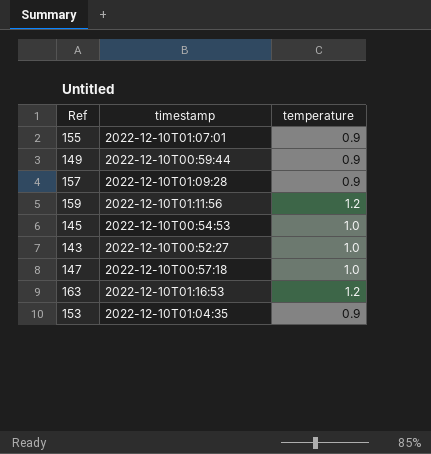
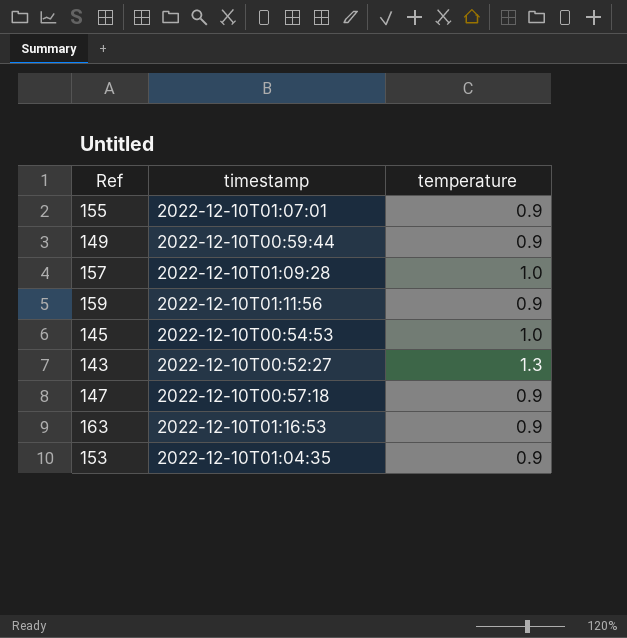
157 | temperature: 0.9 -> 1.0
159 | temperature: 1.2 -> 0.9
143 | temperature: 1.0 -> 1.3
147 | temperature: 1.0 -> 0.9
163 | temperature: 1.2 -> 0.9

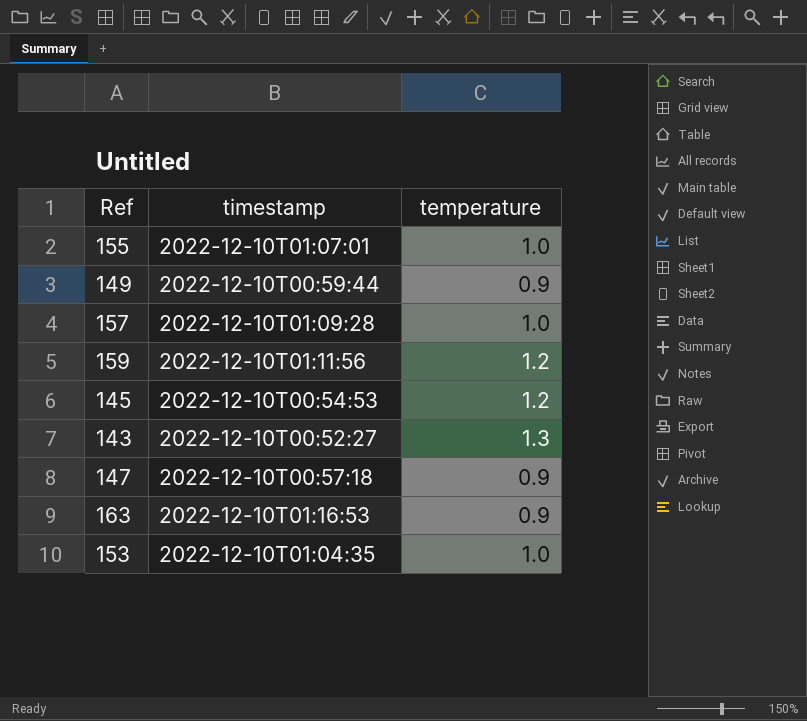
155 | temperature: 0.9 -> 1.0
159 | temperature: 0.9 -> 1.2
145 | temperature: 1.0 -> 1.2
153 | temperature: 0.9 -> 1.0

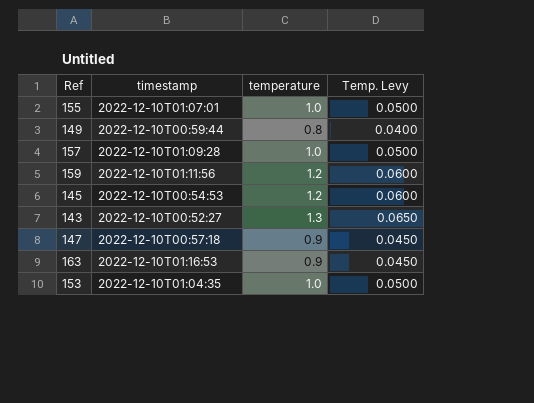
column Temp. Levy | formula: none -> [temperature] * 0.05
149 | temperature: 0.9 -> 0.8

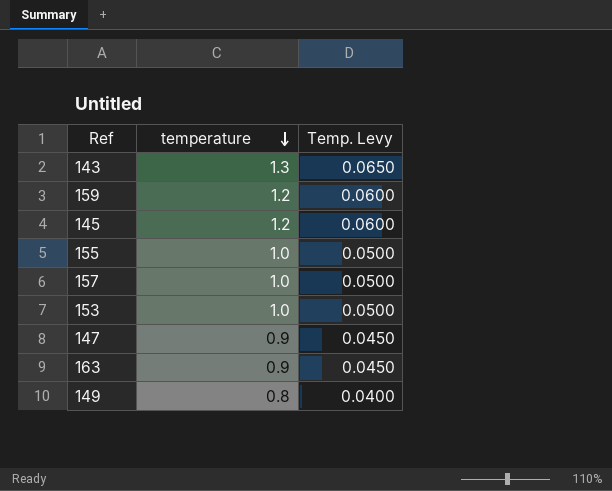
row order: none -> temperature descending
column timestamp | position: 2 -> none

